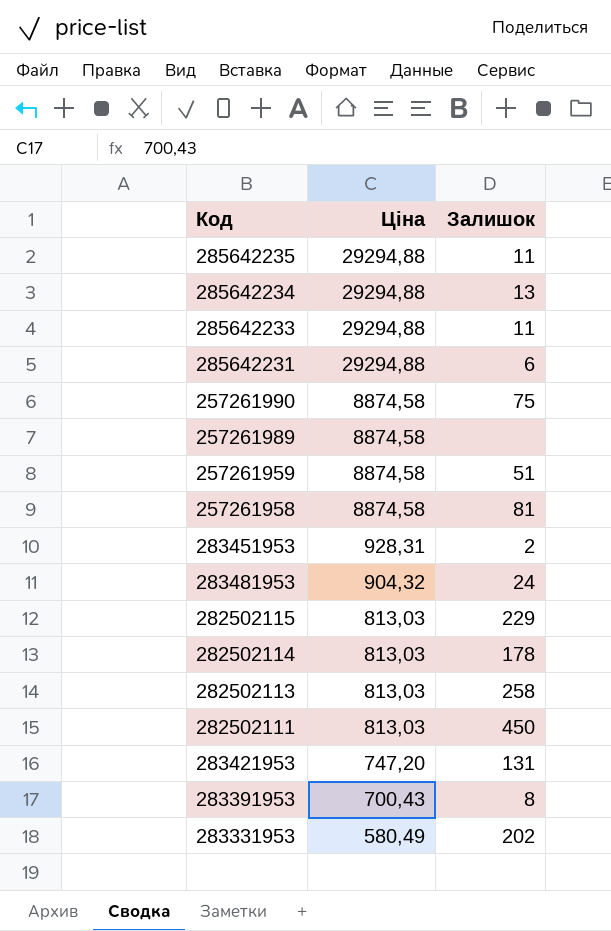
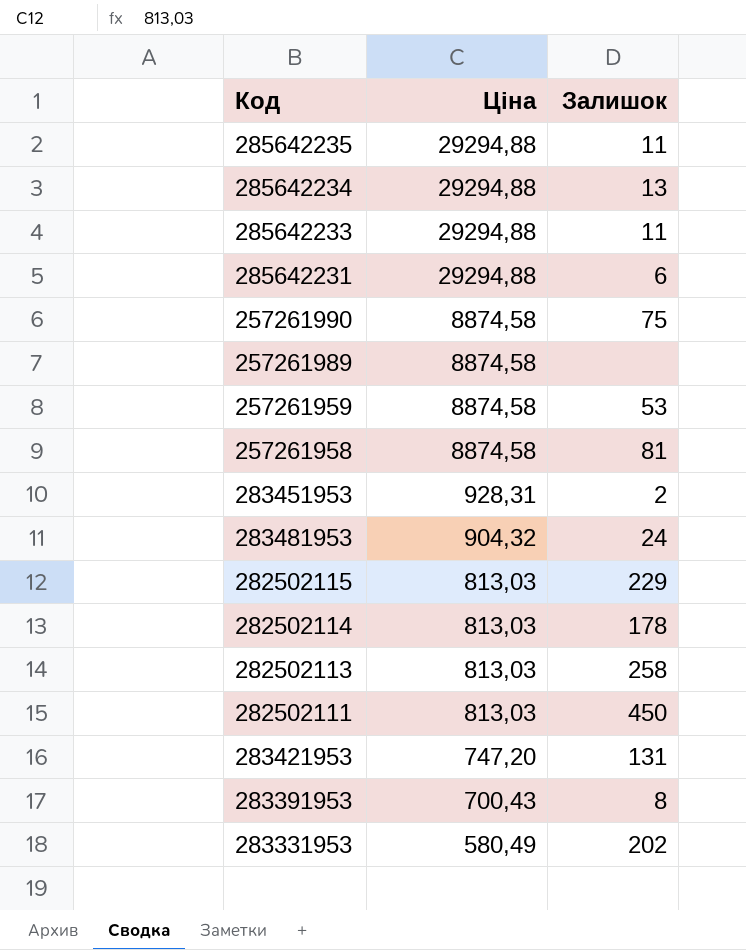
257261959 | Залишок: 51 -> 53

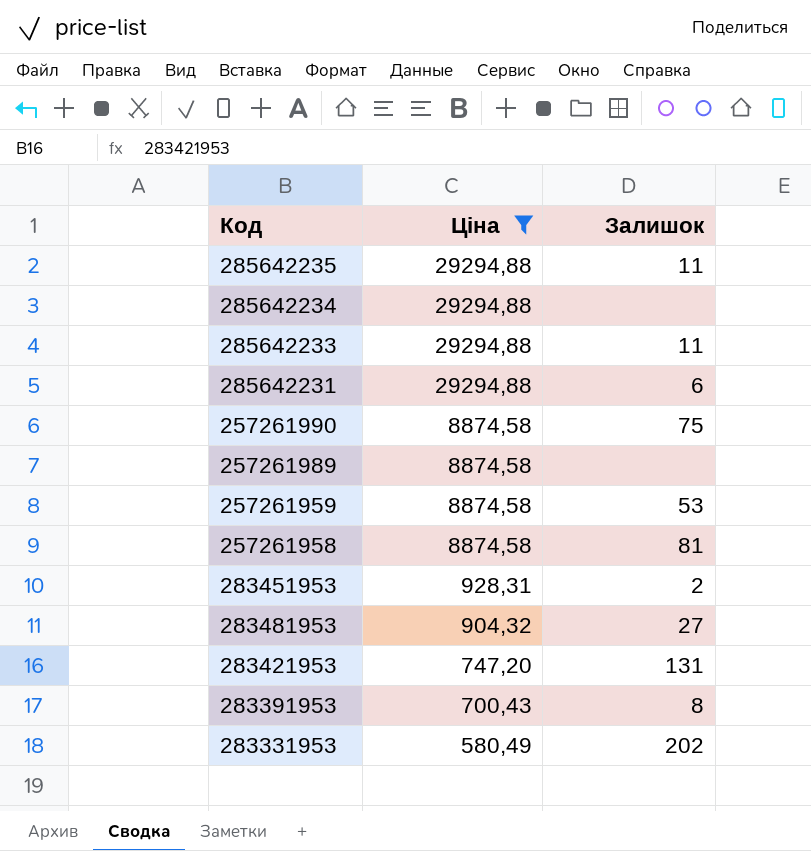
filter: none -> Ціна != 813,03
285642234 | Залишок: 13 -> none
283481953 | Залишок: 24 -> 27

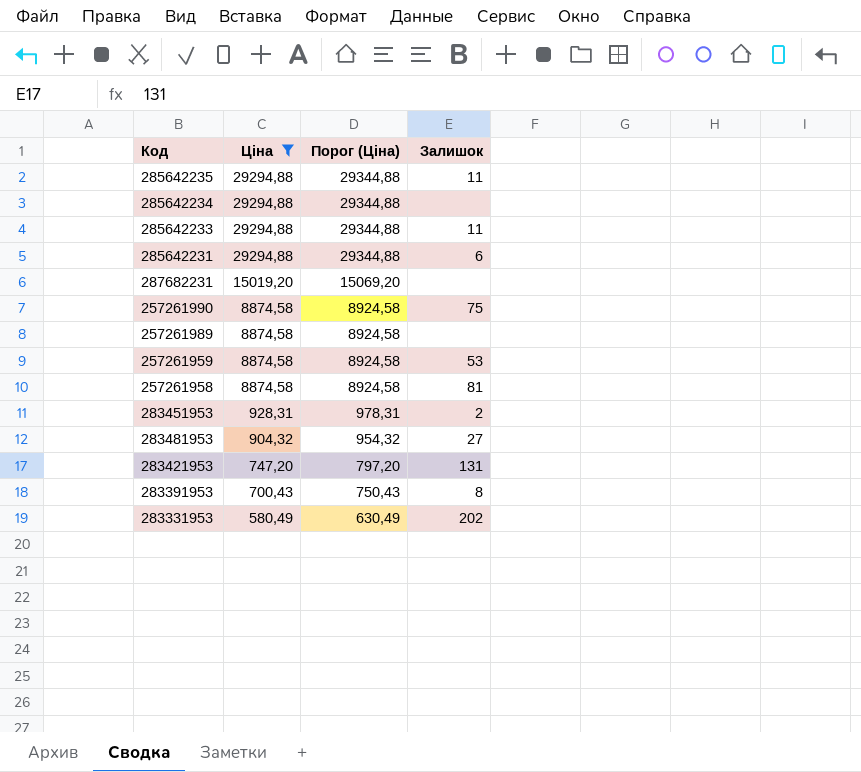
column Порог (Ціна) | formula: none -> [Ціна] + 50
row 287682231: none -> 15019,20 | 15069,20 | none

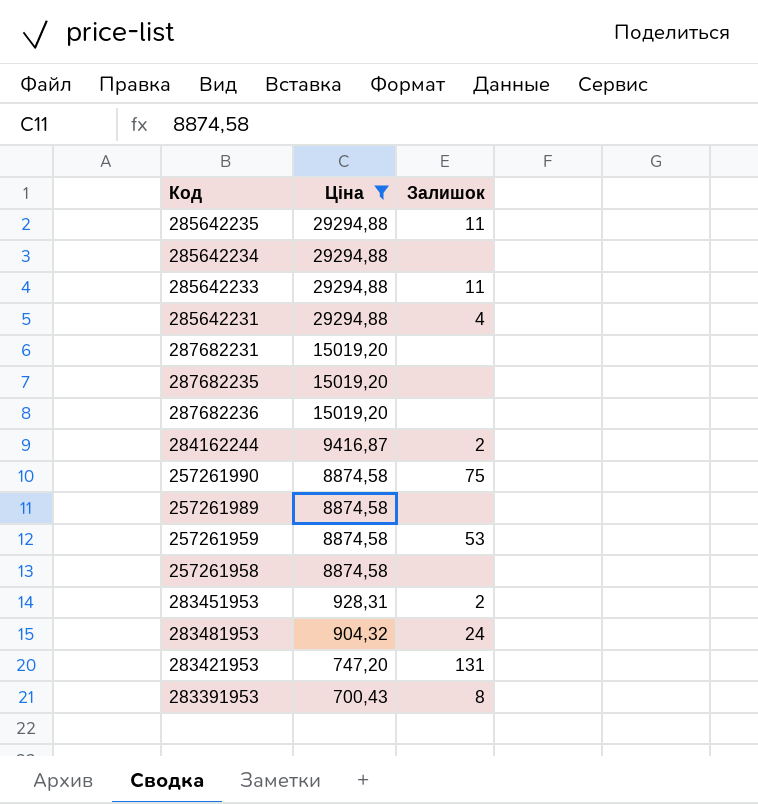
column Порог (Ціна) | formula: [Ціна] + 50 -> none
row 283331953: 580,49 | 630,49 | 202 -> none
285642231 | Залишок: 6 -> 4
row 287682235: none -> 15019,20 | none
row 287682236: none -> 15019,20 | none
row 284162244: none -> 9416,87 | 2
257261958 | Залишок: 81 -> none
283481953 | Залишок: 27 -> 24

